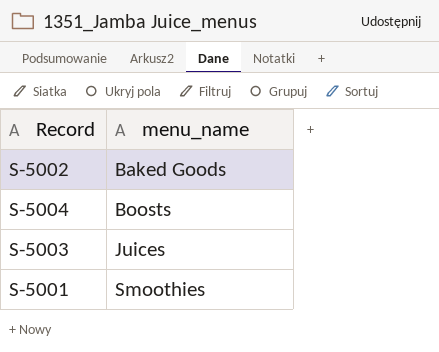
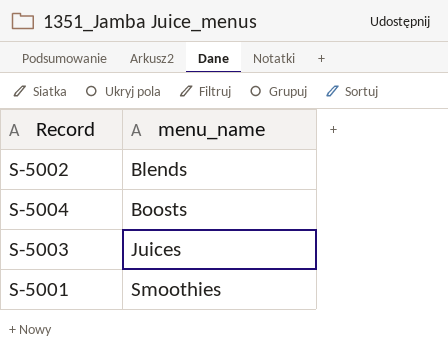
S-5002 | menu_name: Baked Goods -> Blends

